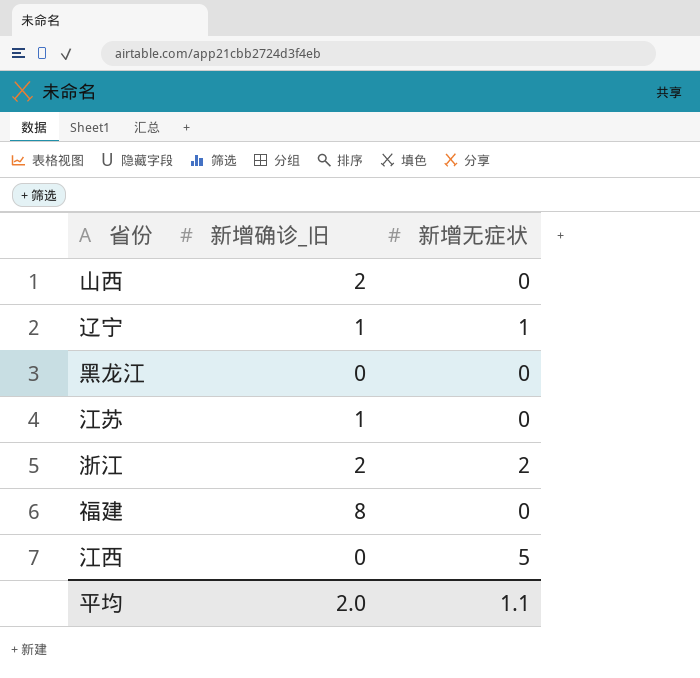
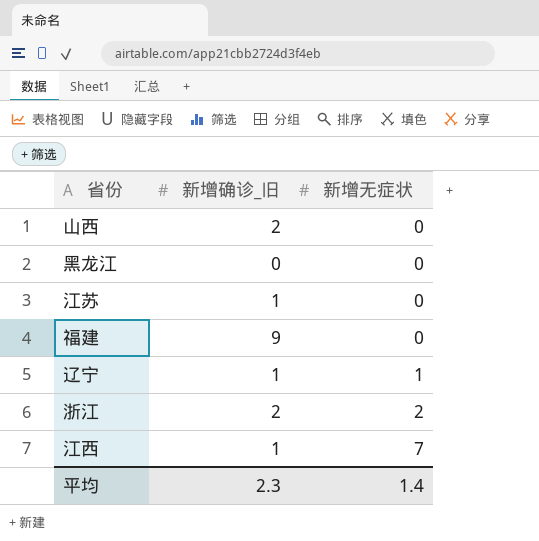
row order: none -> 新增无症状 ascending
福建 | 新增确诊_旧: 8 -> 9
江西 | 新增确诊_旧: 0 -> 1
江西 | 新增无症状: 5 -> 7
平均 | 新增确诊_旧: 2.0 -> 2.3
平均 | 新增无症状: 1.1 -> 1.4

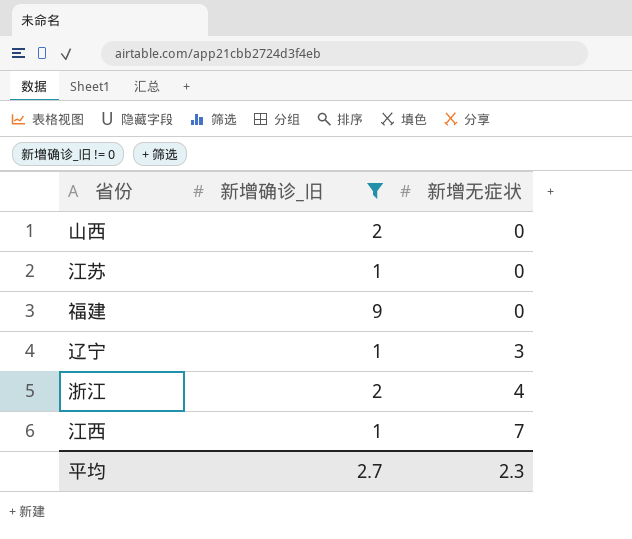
filter: none -> 新增确诊_旧 != 0
辽宁 | 新增无症状: 1 -> 3
浙江 | 新增无症状: 2 -> 4
平均 | 新增确诊_旧: 2.3 -> 2.7
平均 | 新增无症状: 1.4 -> 2.3

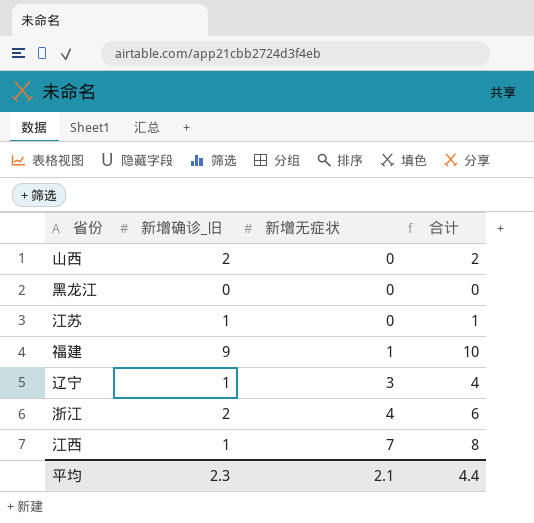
filter: 新增确诊_旧 != 0 -> none
column 合计 | formula: none -> [新增确诊_旧] + [新增无症状]
福建 | 新增无症状: 0 -> 1
平均 | 新增确诊_旧: 2.7 -> 2.3
平均 | 新增无症状: 2.3 -> 2.1

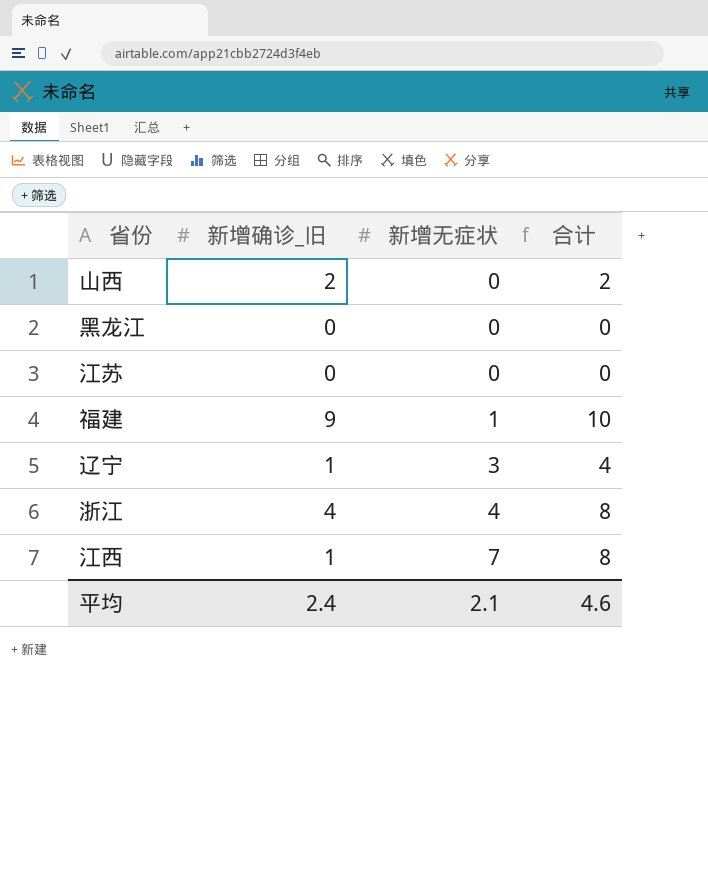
江苏 | 新增确诊_旧: 1 -> 0
江苏 | 合计: 1 -> 0
浙江 | 新增确诊_旧: 2 -> 4
浙江 | 合计: 6 -> 8
平均 | 新增确诊_旧: 2.3 -> 2.4
平均 | 合计: 4.4 -> 4.6

